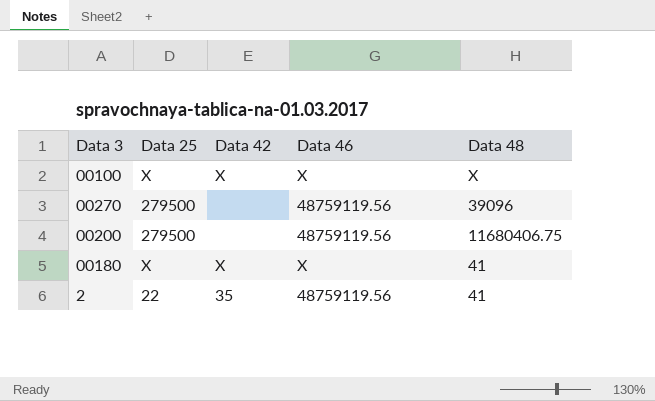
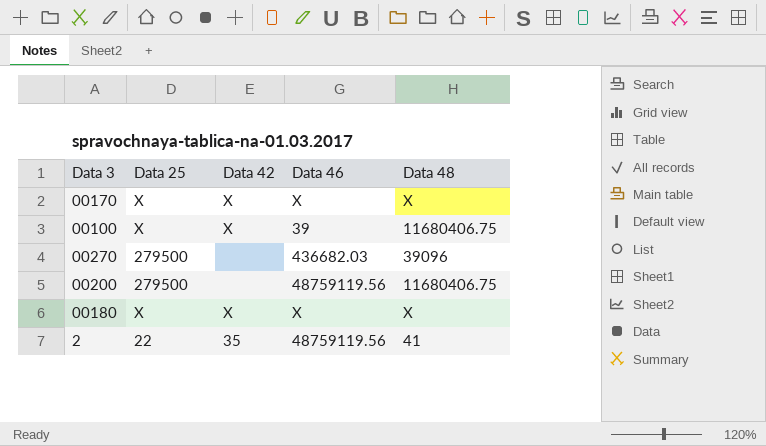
row 00170: none -> X | X | X | X
00100 | Data 46: X -> 39
00100 | Data 48: X -> 11680406.75
00270 | Data 46: 48759119.56 -> 436682.03
00180 | Data 48: 41 -> X

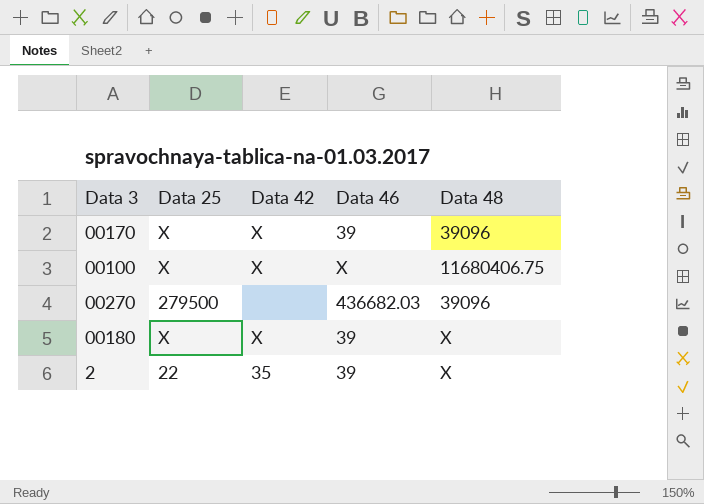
row 00200: 279500 | none | 48759119.56 | 11680406.75 -> none
00170 | Data 46: X -> 39
00170 | Data 48: X -> 39096
00100 | Data 46: 39 -> X
00180 | Data 46: X -> 39
2 | Data 46: 48759119.56 -> 39
2 | Data 48: 41 -> X

